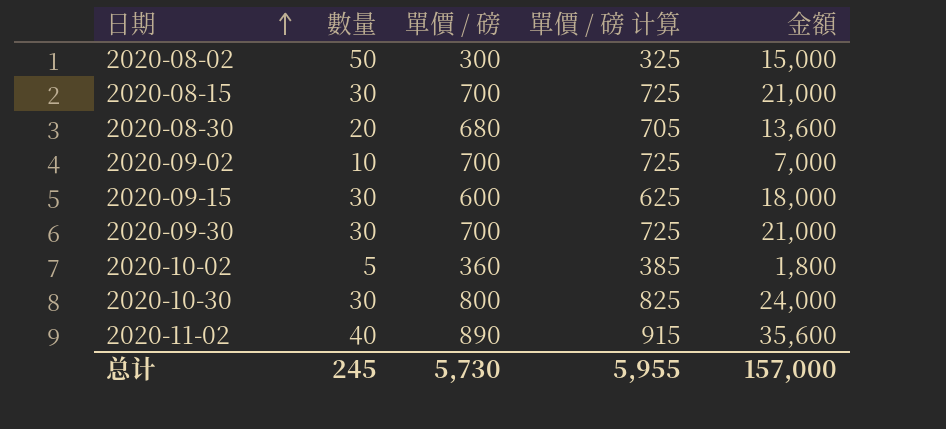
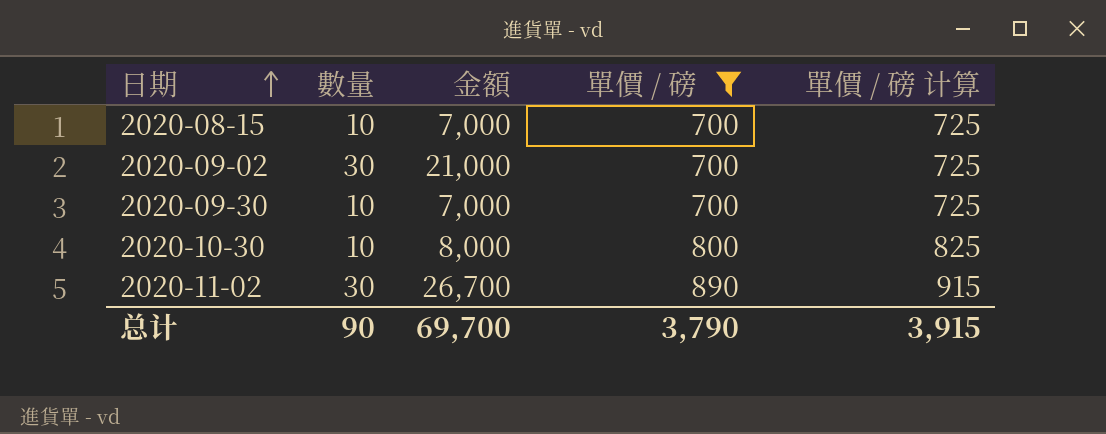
filter: none -> 單價 / 磅 >= 700
column 金額 | position: 5 -> 3
2020-08-15 | 數量: 30 -> 10
2020-08-15 | 金額: 21,000 -> 7,000
2020-09-02 | 數量: 10 -> 30
2020-09-02 | 金額: 7,000 -> 21,000
2020-09-30 | 數量: 30 -> 10
2020-09-30 | 金額: 21,000 -> 7,000
2020-10-30 | 數量: 30 -> 10
2020-10-30 | 金額: 24,000 -> 8,000
2020-11-02 | 數量: 40 -> 30
2020-11-02 | 金額: 35,600 -> 26,700
总计 | 數量: 245 -> 90
总计 | 金額: 157,000 -> 69,700
总计 | 單價 / 磅: 5,730 -> 3,790
总计 | 單價 / 磅 计算: 5,955 -> 3,915

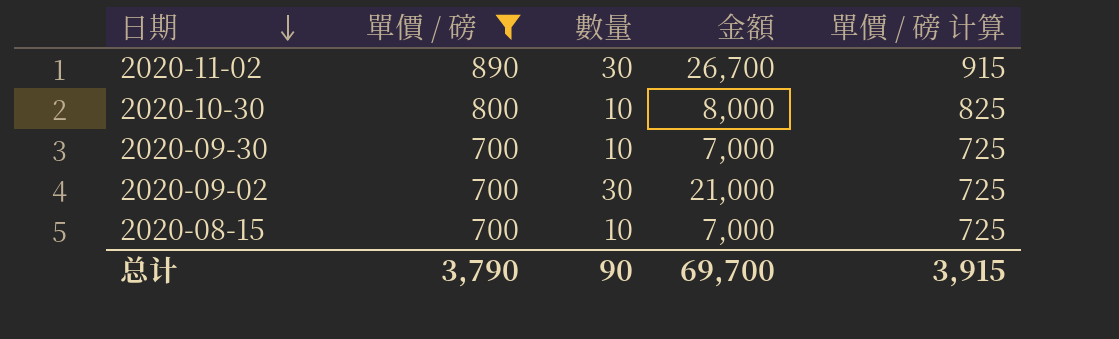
row order: 日期 ascending -> 日期 descending
column 單價 / 磅 | position: 4 -> 2

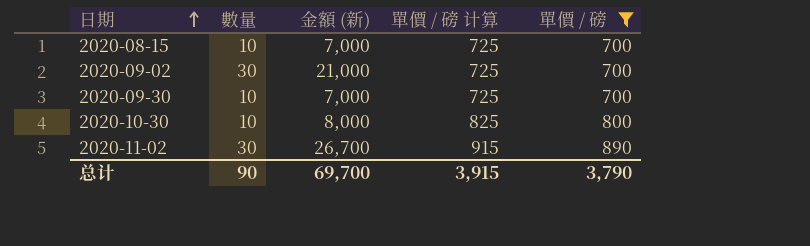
row order: 日期 descending -> 日期 ascending
column name: 金額 -> 金額 (新)
column 單價 / 磅 | position: 2 -> 5

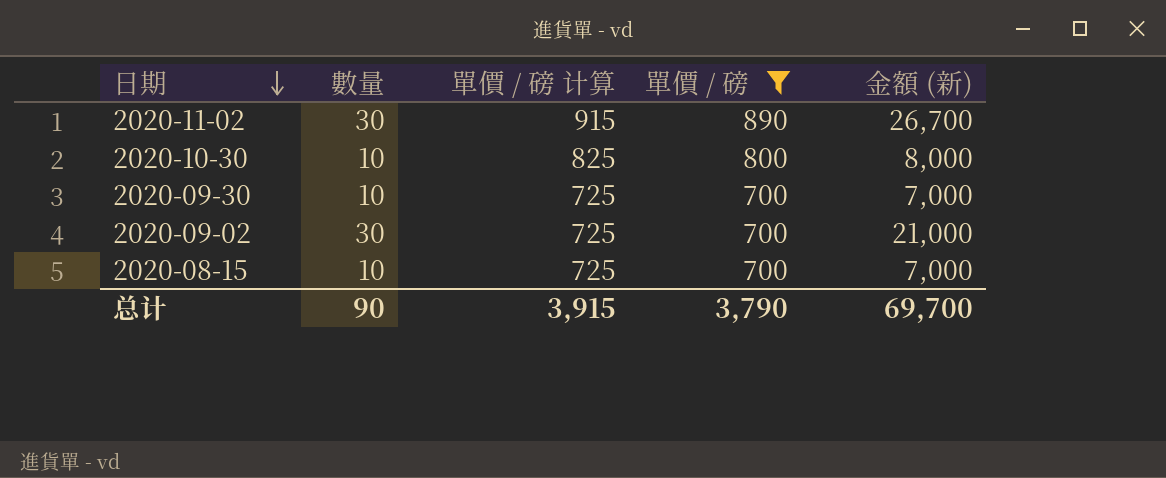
row order: 日期 ascending -> 日期 descending
column 金額 (新) | position: 3 -> 5

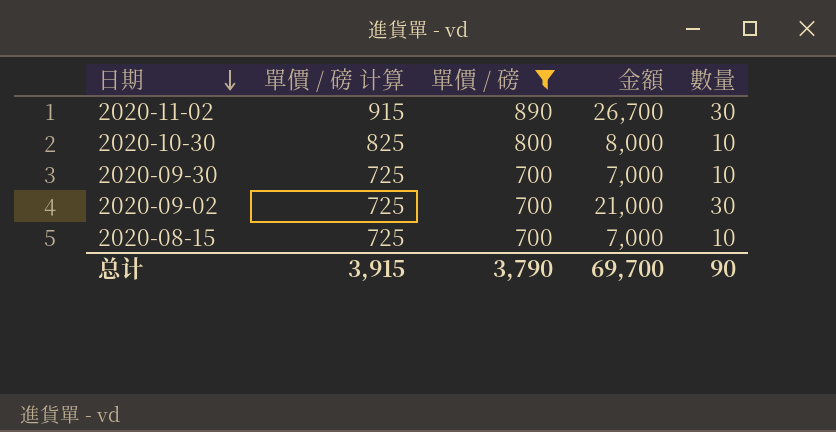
column name: 金額 (新) -> 金額
column 數量 | position: 2 -> 5

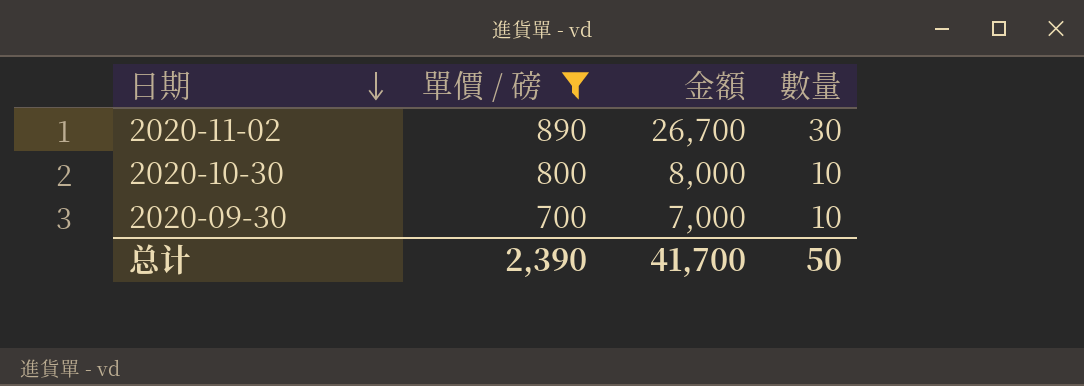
column 單價 / 磅 计算 | formula: [單價 / 磅] + 25 -> none
row 2020-09-02: 725 | 700 | 21,000 | 30 -> none
row 2020-08-15: 725 | 700 | 7,000 | 10 -> none
总计 | 單價 / 磅: 3,790 -> 2,390
总计 | 金額: 69,700 -> 41,700
总计 | 數量: 90 -> 50

